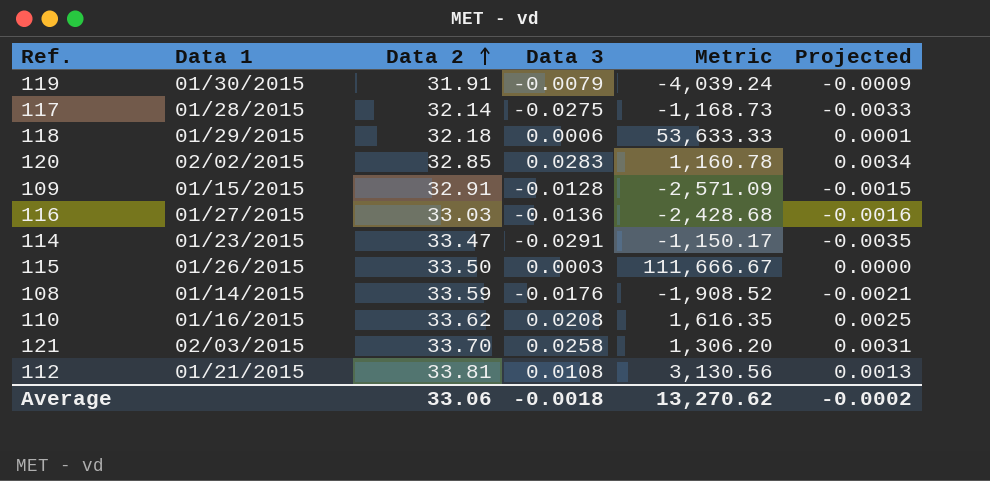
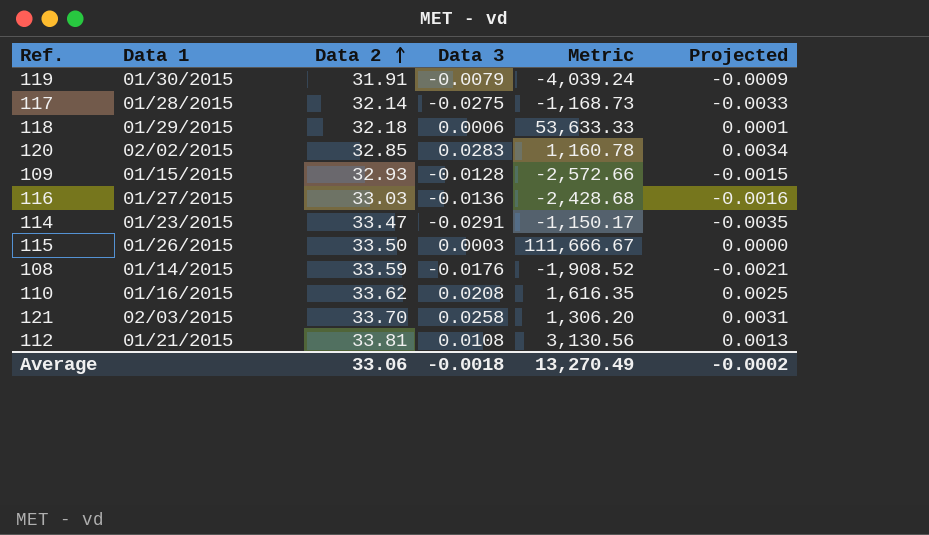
109 | Data 2: 32.91 -> 32.93
109 | Metric: -2,571.09 -> -2,572.66
Average | Metric: 13,270.62 -> 13,270.49

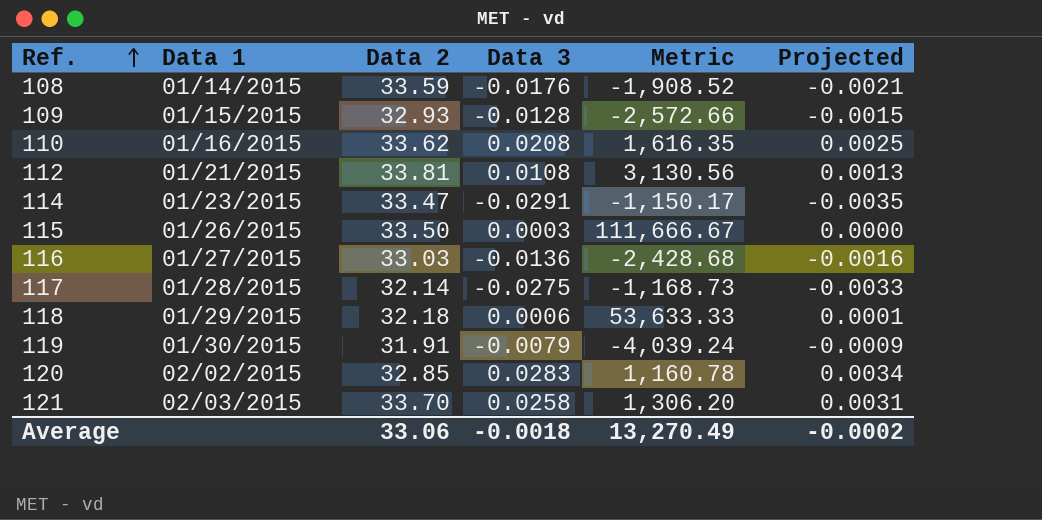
row order: Data 2 ascending -> Ref. ascending

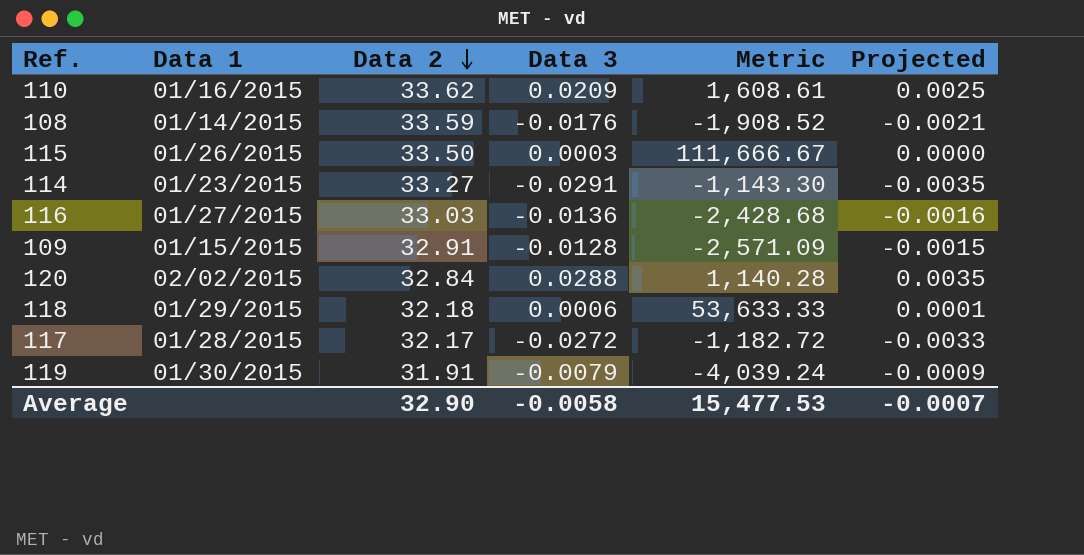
row order: Ref. ascending -> Data 2 descending
row 112: 01/21/2015 | 33.81 | 0.0108 | 3,130.56 | 0.0013 -> none
row 121: 02/03/2015 | 33.70 | 0.0258 | 1,306.20 | 0.0031 -> none
110 | Data 3: 0.0208 -> 0.0209
110 | Metric: 1,616.35 -> 1,608.61
114 | Data 2: 33.47 -> 33.27
114 | Metric: -1,150.17 -> -1,143.30
109 | Data 2: 32.93 -> 32.91
109 | Metric: -2,572.66 -> -2,571.09
120 | Data 2: 32.85 -> 32.84
120 | Data 3: 0.0283 -> 0.0288
120 | Metric: 1,160.78 -> 1,140.28
120 | Projected: 0.0034 -> 0.0035
117 | Data 2: 32.14 -> 32.17
117 | Data 3: -0.0275 -> -0.0272
117 | Metric: -1,168.73 -> -1,182.72
Average | Data 2: 33.06 -> 32.90
Average | Data 3: -0.0018 -> -0.0058
Average | Metric: 13,270.49 -> 15,477.53
Average | Projected: -0.0002 -> -0.0007

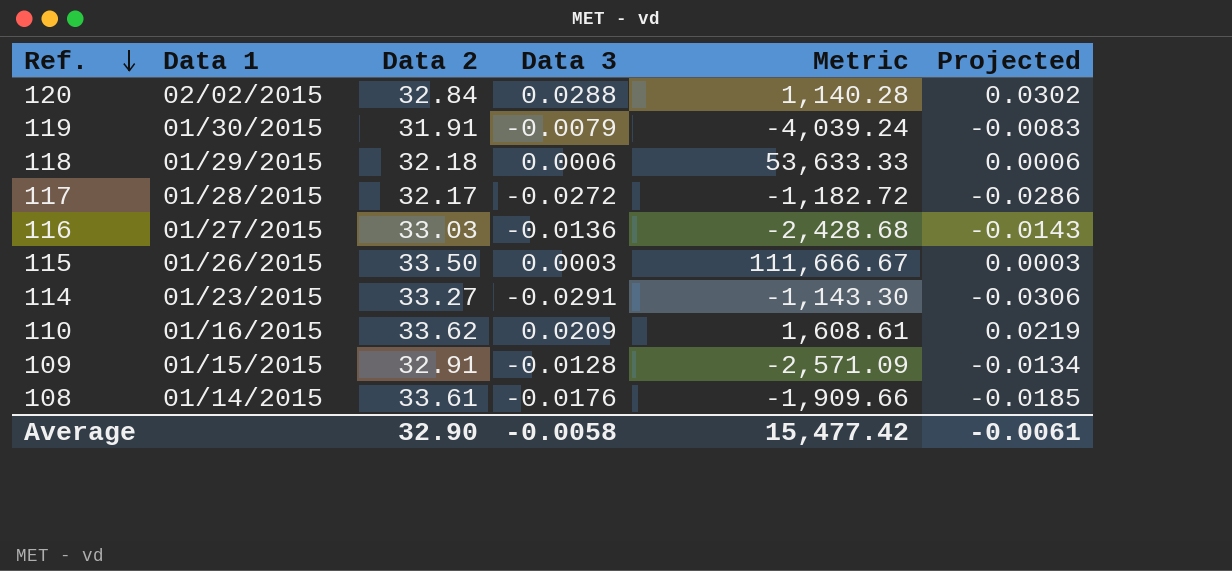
row order: Data 2 descending -> Ref. descending
column Projected | formula: [Data 3] * 0.12 -> [Data 3] * 1.05
108 | Data 2: 33.59 -> 33.61
108 | Metric: -1,908.52 -> -1,909.66
Average | Metric: 15,477.53 -> 15,477.42
Average | Projected: -0.0007 -> -0.0061

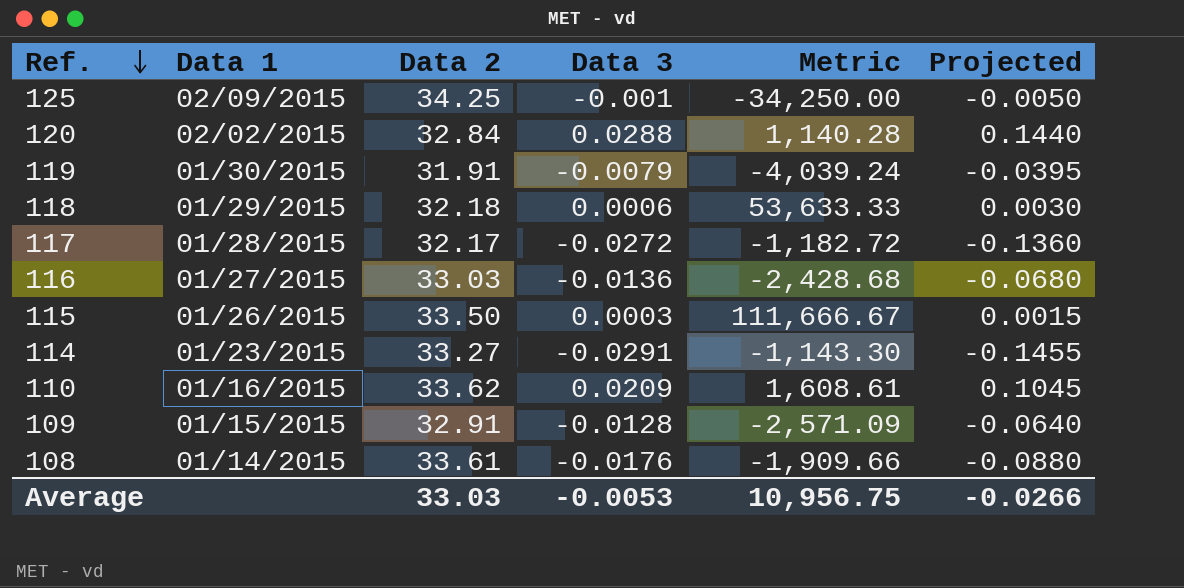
column Projected | formula: [Data 3] * 1.05 -> [Data 3] * 5
row 125: none -> 02/09/2015 | 34.25 | -0.001 | -34,250.00 | -0.0050
Average | Data 2: 32.90 -> 33.03
Average | Data 3: -0.0058 -> -0.0053
Average | Metric: 15,477.42 -> 10,956.75
Average | Projected: -0.0061 -> -0.0266

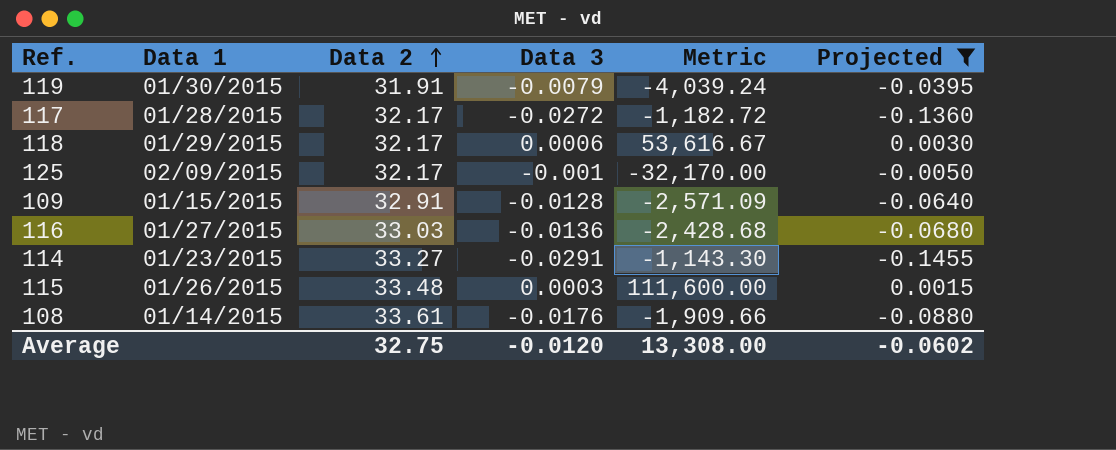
filter: none -> Projected <= 0.0030
row order: Ref. descending -> Data 2 ascending
118 | Data 2: 32.18 -> 32.17
118 | Metric: 53,633.33 -> 53,616.67
125 | Data 2: 34.25 -> 32.17
125 | Metric: -34,250.00 -> -32,170.00
115 | Data 2: 33.50 -> 33.48
115 | Metric: 111,666.67 -> 111,600.00
Average | Data 2: 33.03 -> 32.75
Average | Data 3: -0.0053 -> -0.0120
Average | Metric: 10,956.75 -> 13,308.00
Average | Projected: -0.0266 -> -0.0602

